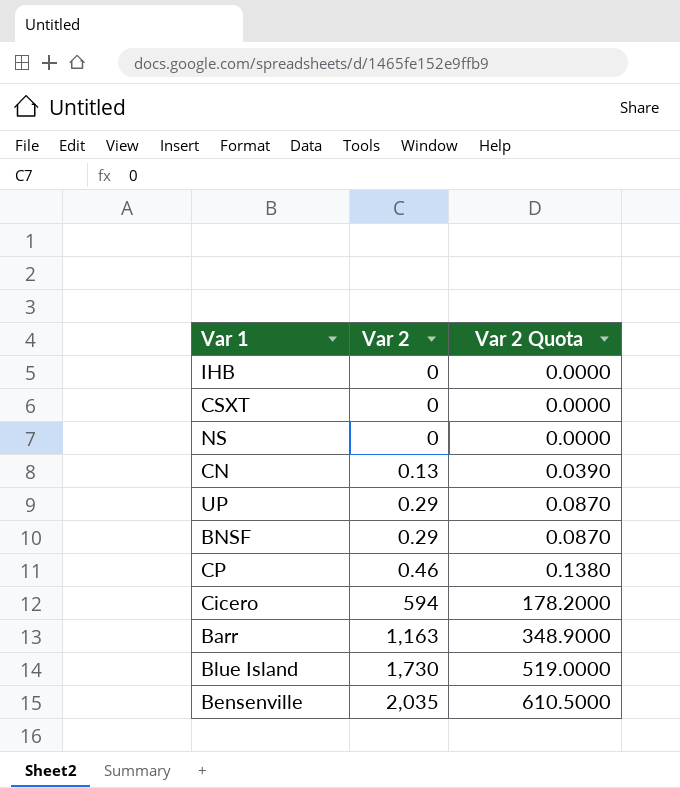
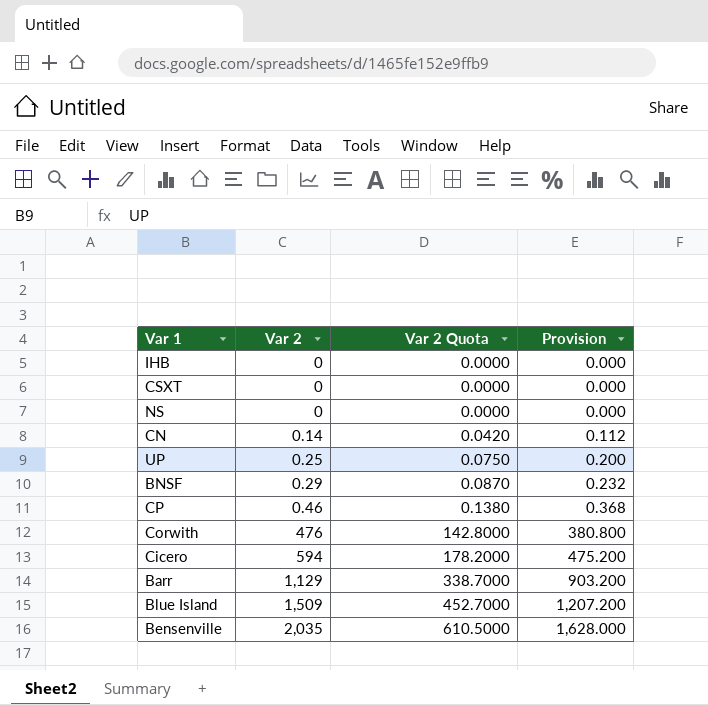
column Provision | formula: none -> [Var 2] * 0.8
CN | Var 2: 0.13 -> 0.14
CN | Var 2 Quota: 0.0390 -> 0.0420
UP | Var 2: 0.29 -> 0.25
UP | Var 2 Quota: 0.0870 -> 0.0750
row Corwith: none -> 476 | 142.8000 | 380.800
Barr | Var 2: 1,163 -> 1,129
Barr | Var 2 Quota: 348.9000 -> 338.7000
Blue Island | Var 2: 1,730 -> 1,509
Blue Island | Var 2 Quota: 519.0000 -> 452.7000

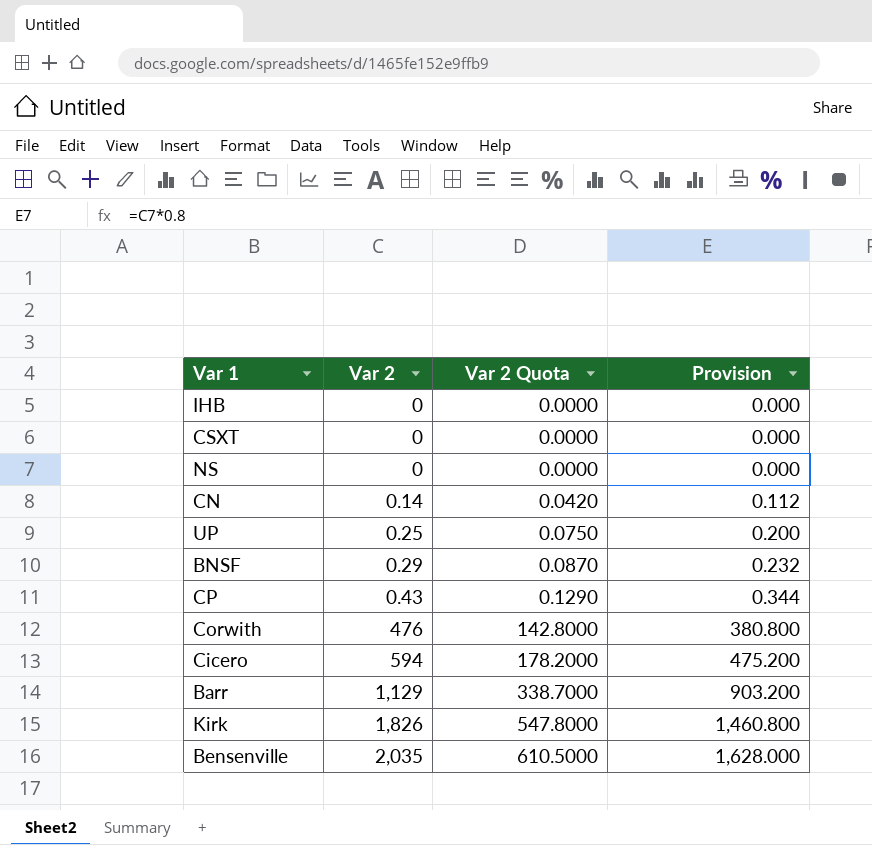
row Blue Island: 1,509 | 452.7000 | 1,207.200 -> none
CP | Var 2: 0.46 -> 0.43
CP | Var 2 Quota: 0.1380 -> 0.1290
CP | Provision: 0.368 -> 0.344
row Kirk: none -> 1,826 | 547.8000 | 1,460.800

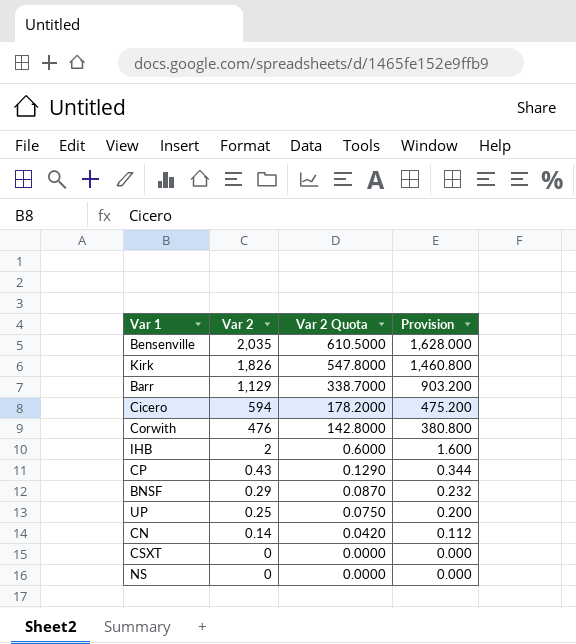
row order: Var 2 ascending -> Var 2 descending
IHB | Var 2: 0 -> 2
IHB | Var 2 Quota: 0.0000 -> 0.6000
IHB | Provision: 0.000 -> 1.600

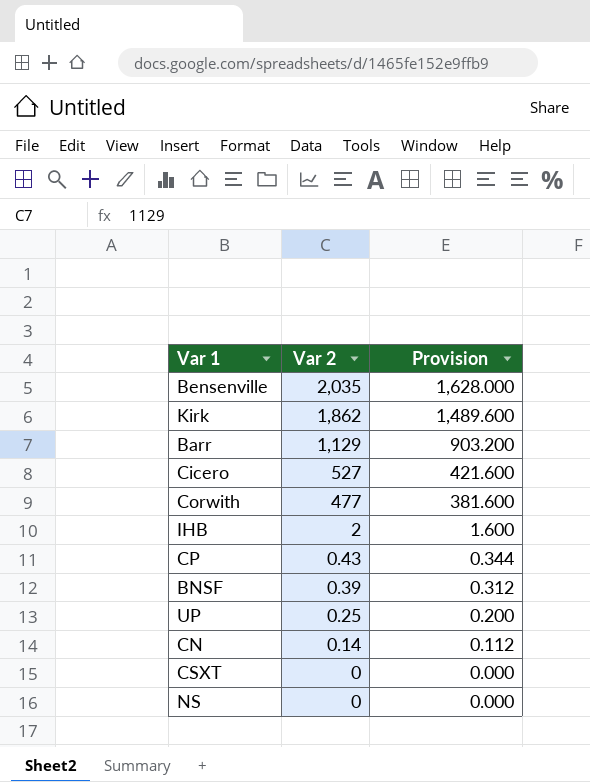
column Var 2 Quota | formula: [Var 2] * 0.3 -> none
Kirk | Var 2: 1,826 -> 1,862
Kirk | Provision: 1,460.800 -> 1,489.600
Cicero | Var 2: 594 -> 527
Cicero | Provision: 475.200 -> 421.600
Corwith | Var 2: 476 -> 477
Corwith | Provision: 380.800 -> 381.600
BNSF | Var 2: 0.29 -> 0.39
BNSF | Provision: 0.232 -> 0.312

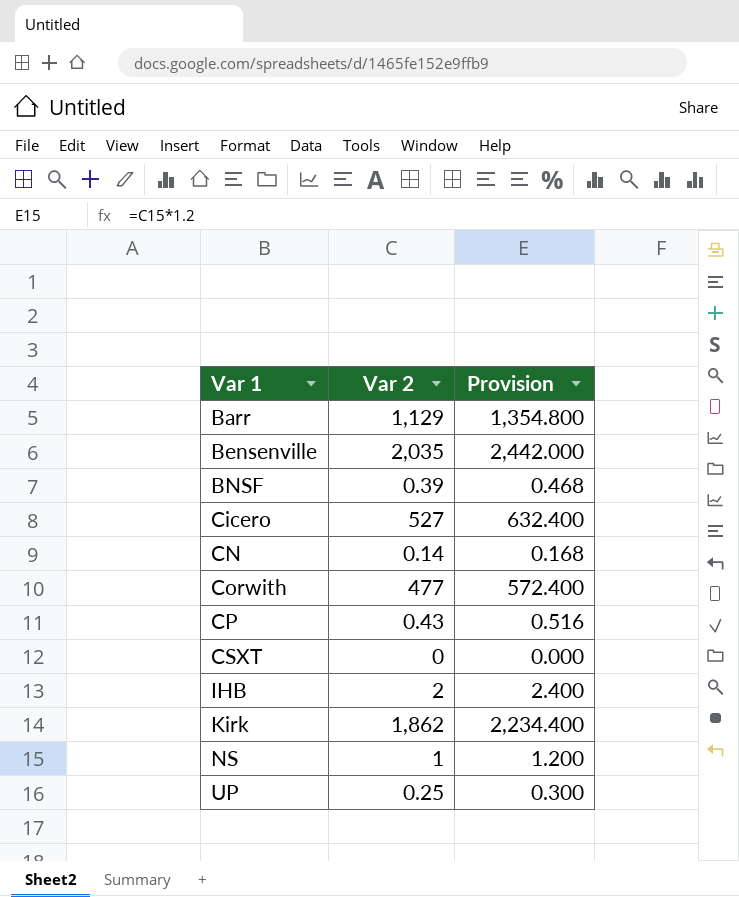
row order: Var 2 descending -> Var 1 ascending
column Provision | formula: [Var 2] * 0.8 -> [Var 2] * 1.2
NS | Var 2: 0 -> 1

